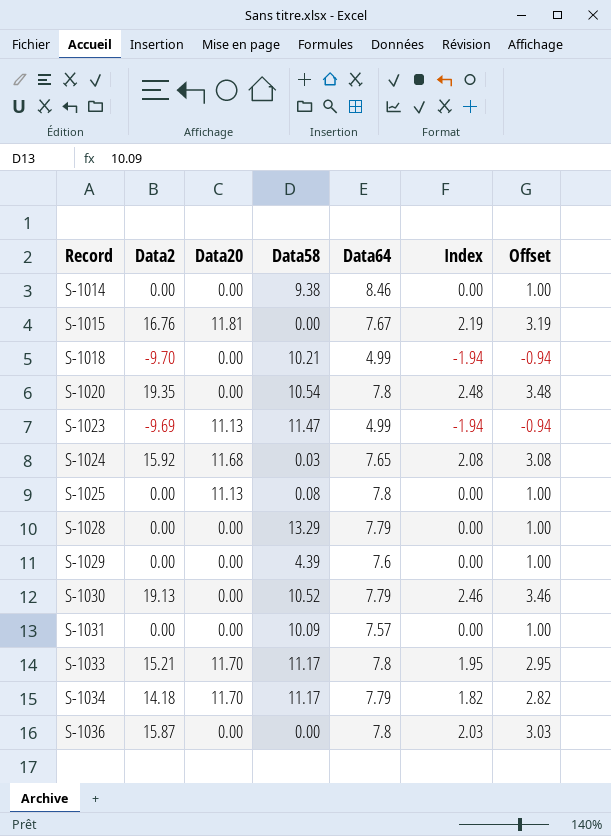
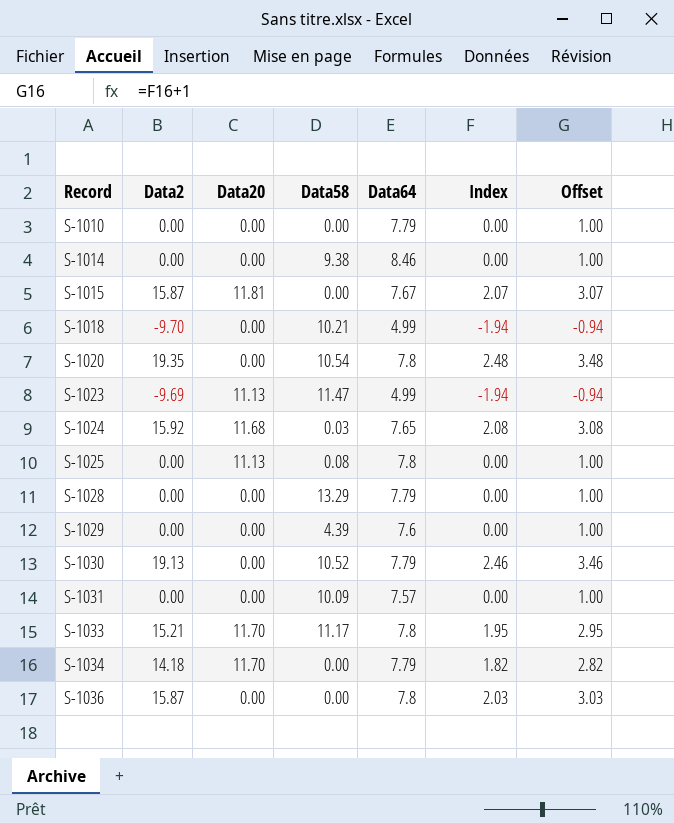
row S-1010: none -> 0.00 | 0.00 | 0.00 | 7.79 | 0.00 | 1.00
S-1015 | Data2: 16.76 -> 15.87
S-1015 | Index: 2.19 -> 2.07
S-1015 | Offset: 3.19 -> 3.07
S-1034 | Data58: 11.17 -> 0.00

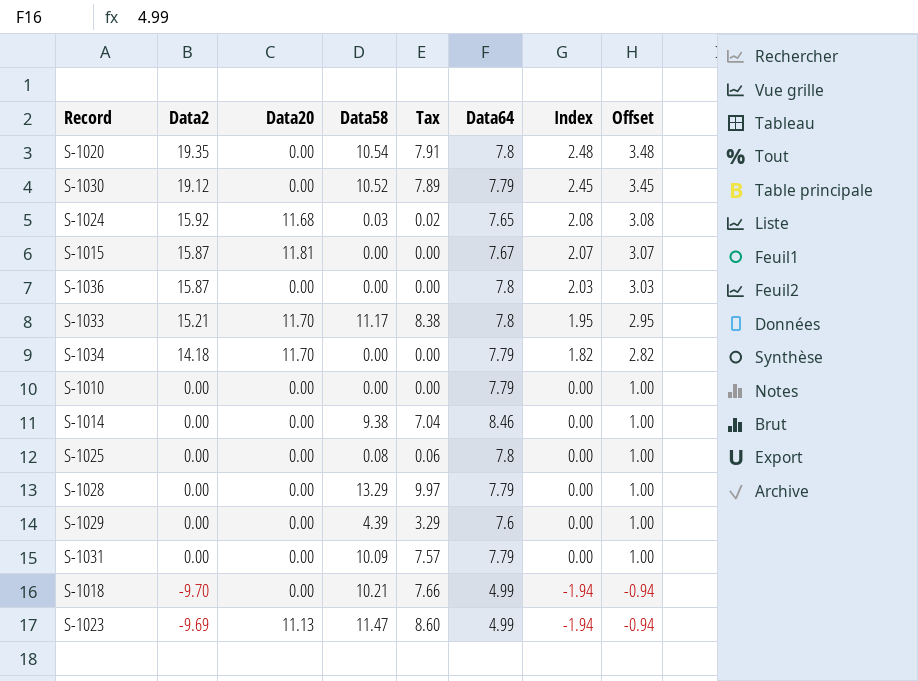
row order: Record ascending -> Index descending
column Tax | formula: none -> [Data58] * 0.75
S-1030 | Data2: 19.13 -> 19.12
S-1030 | Index: 2.46 -> 2.45
S-1030 | Offset: 3.46 -> 3.45
S-1025 | Data20: 11.13 -> 0.00
S-1031 | Data64: 7.57 -> 7.79

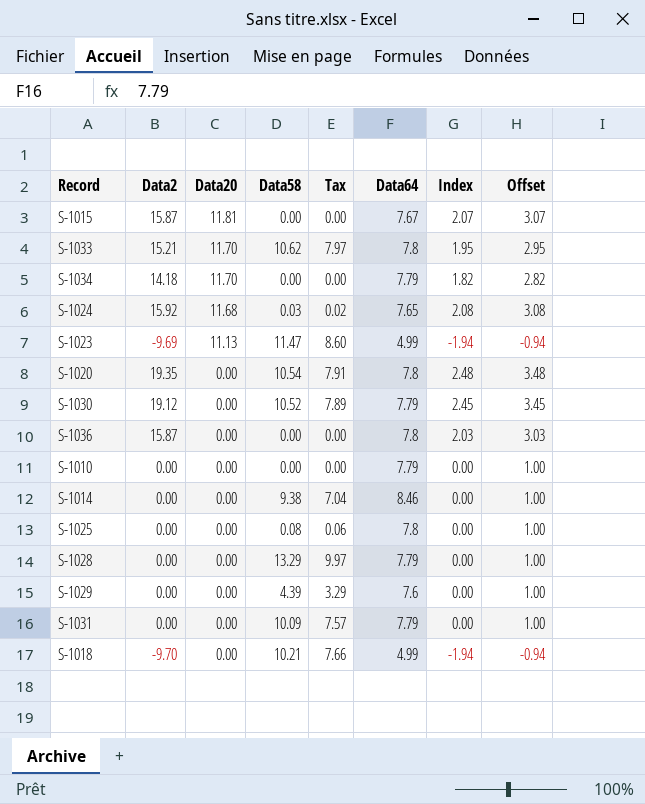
row order: Index descending -> Data20 descending
S-1033 | Data58: 11.17 -> 10.62
S-1033 | Tax: 8.38 -> 7.97

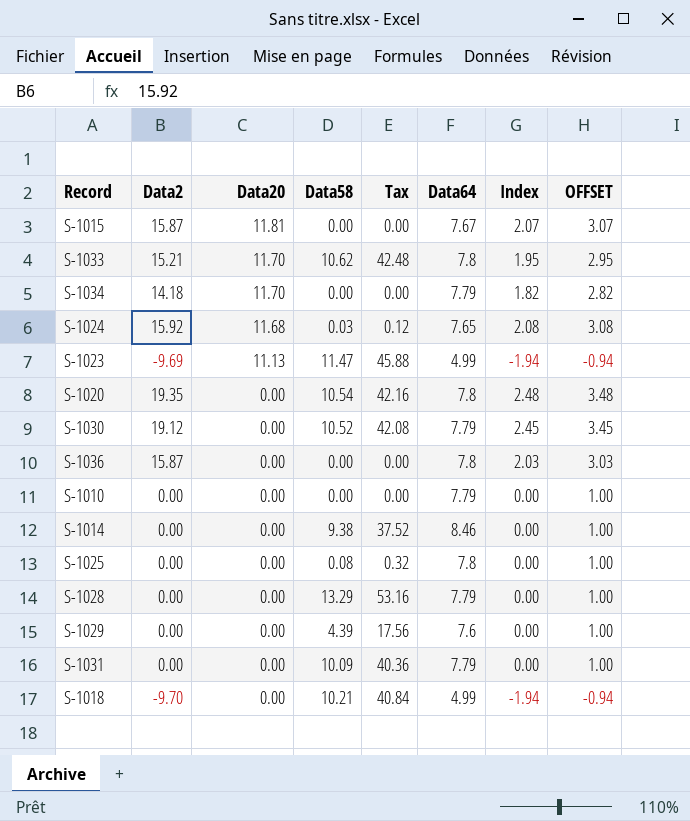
column Tax | formula: [Data58] * 0.75 -> [Data58] * 4
column name: Offset -> OFFSET

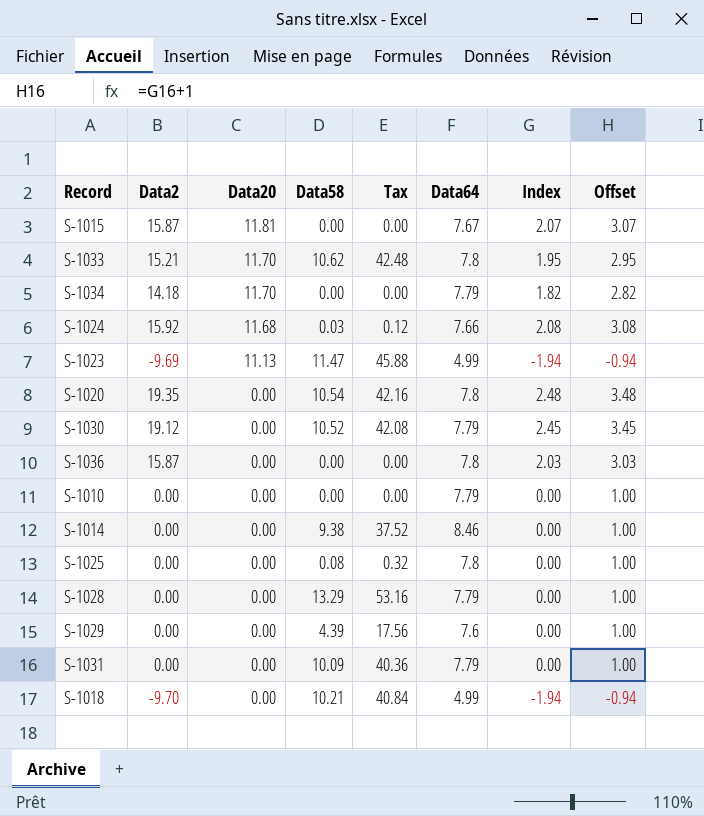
column name: OFFSET -> Offset
S-1024 | Data64: 7.65 -> 7.66

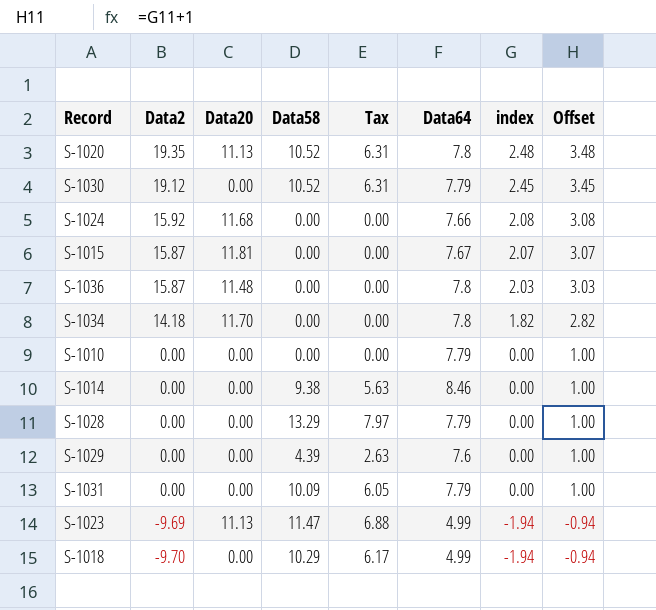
row order: Data20 descending -> Data2 descending
column Tax | formula: [Data58] * 4 -> [Data58] * 0.6
column name: Index -> index
row S-1033: 15.21 | 11.70 | 10.62 | 42.48 | 7.8 | 1.95 | 2.95 -> none
row S-1025: 0.00 | 0.00 | 0.08 | 0.32 | 7.8 | 0.00 | 1.00 -> none
S-1020 | Data20: 0.00 -> 11.13
S-1020 | Data58: 10.54 -> 10.52
S-1024 | Data58: 0.03 -> 0.00
S-1036 | Data20: 0.00 -> 11.48
S-1034 | Data64: 7.79 -> 7.8
S-1018 | Data58: 10.21 -> 10.29

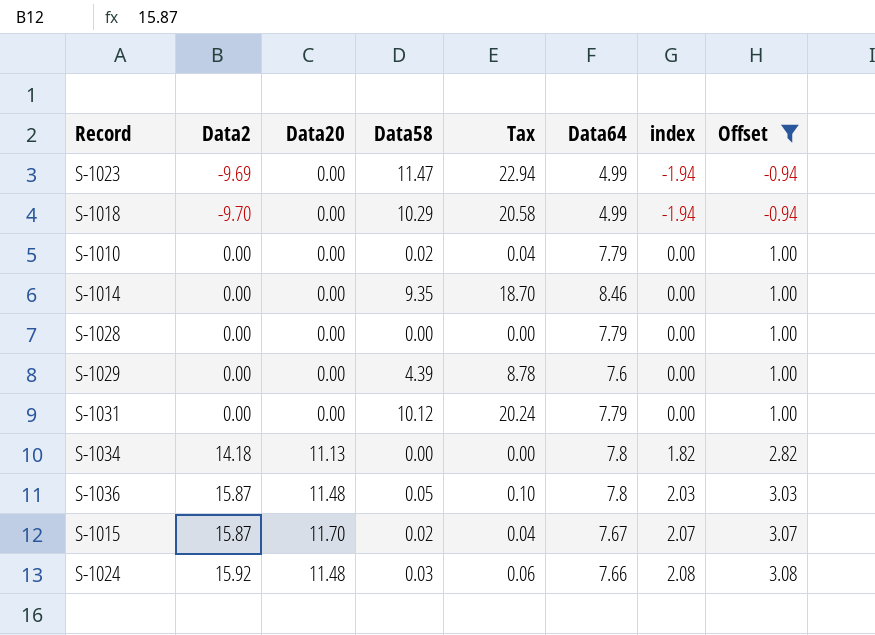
filter: none -> Offset <= 3.08
row order: Data2 descending -> index ascending
column Tax | formula: [Data58] * 0.6 -> [Data58] * 2
S-1023 | Data20: 11.13 -> 0.00
S-1010 | Data58: 0.00 -> 0.02
S-1014 | Data58: 9.38 -> 9.35
S-1028 | Data58: 13.29 -> 0.00
S-1031 | Data58: 10.09 -> 10.12
S-1034 | Data20: 11.70 -> 11.13
S-1036 | Data58: 0.00 -> 0.05
S-1015 | Data20: 11.81 -> 11.70
S-1015 | Data58: 0.00 -> 0.02
S-1024 | Data20: 11.68 -> 11.48
S-1024 | Data58: 0.00 -> 0.03

